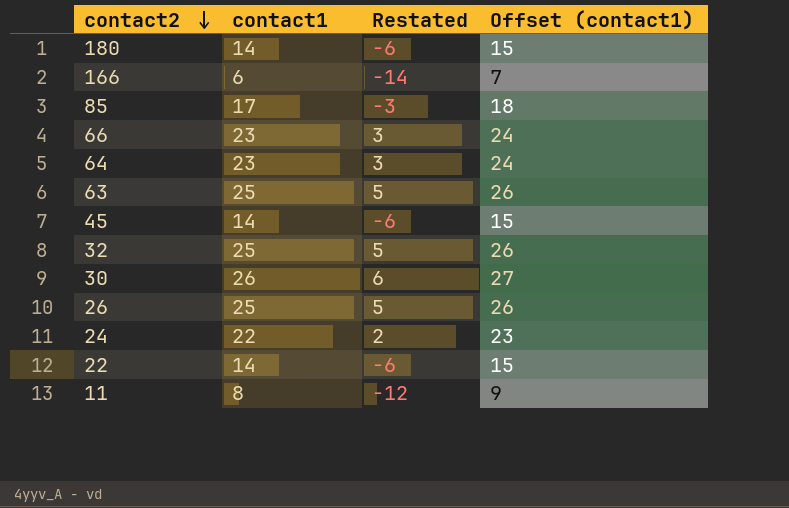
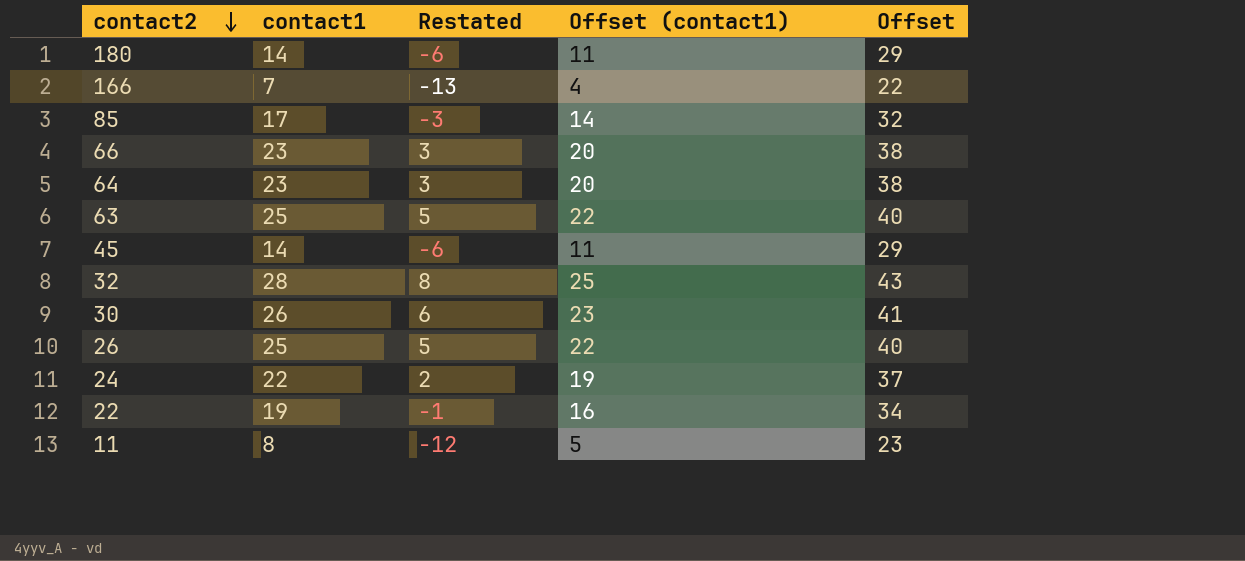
column Offset (contact1) | formula: [contact1] + 1 -> [contact1] - 3
column Offset | formula: none -> [contact1] + 15
166 | contact1: 6 -> 7
166 | Restated: -14 -> -13
32 | contact1: 25 -> 28
32 | Restated: 5 -> 8
22 | contact1: 14 -> 19
22 | Restated: -6 -> -1

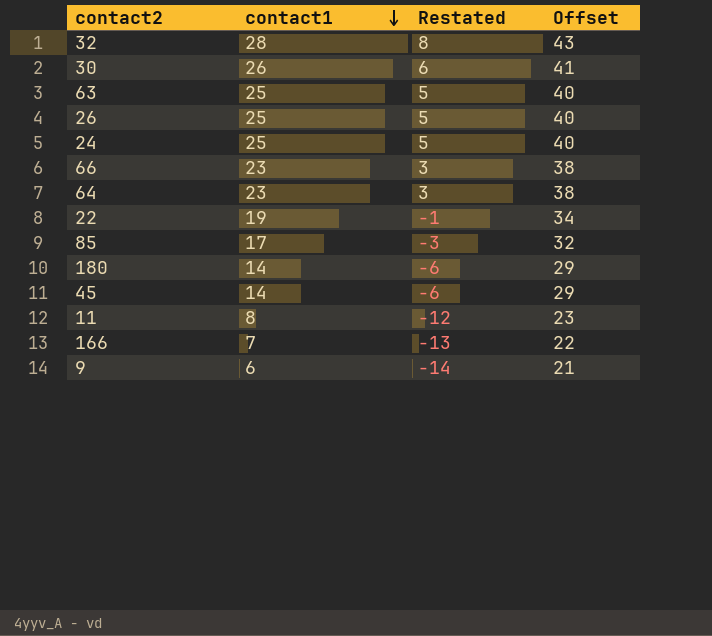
row order: contact2 descending -> contact1 descending
column Offset (contact1) | formula: [contact1] - 3 -> none
24 | contact1: 22 -> 25
24 | Restated: 2 -> 5
24 | Offset: 37 -> 40
row 9: none -> 6 | -14 | 21

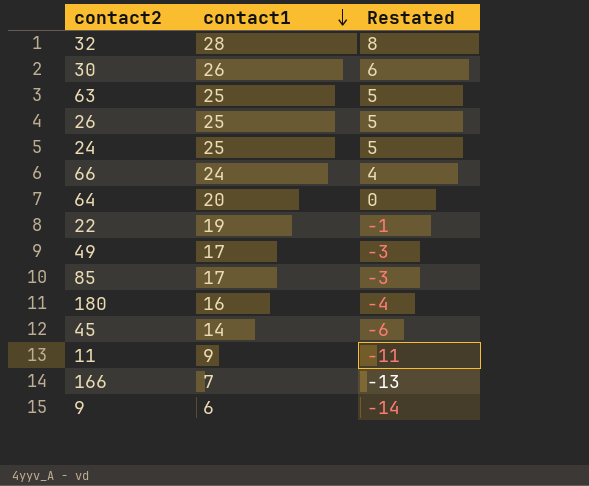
column Offset | formula: [contact1] + 15 -> none
66 | contact1: 23 -> 24
66 | Restated: 3 -> 4
64 | contact1: 23 -> 20
64 | Restated: 3 -> 0
row 49: none -> 17 | -3
180 | contact1: 14 -> 16
180 | Restated: -6 -> -4
11 | contact1: 8 -> 9
11 | Restated: -12 -> -11

